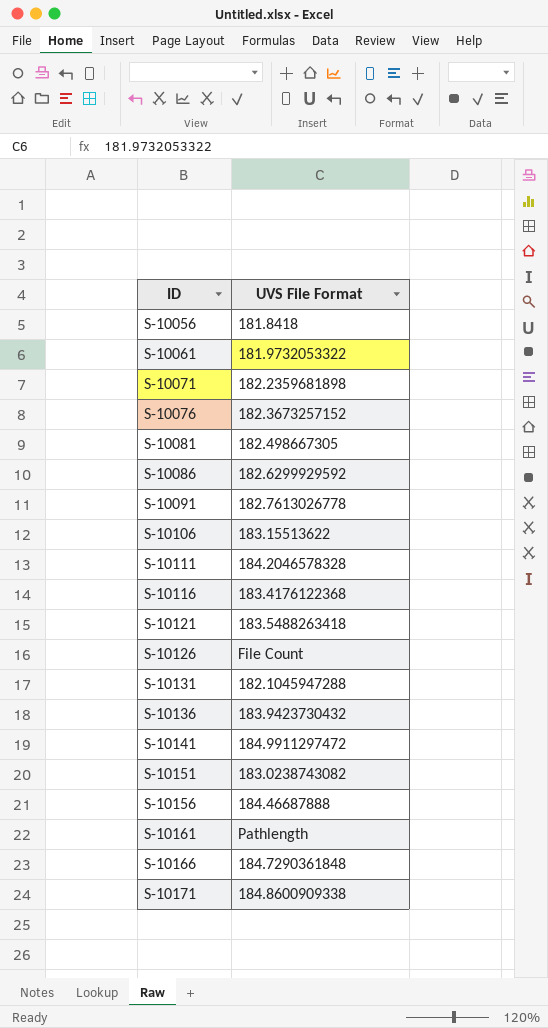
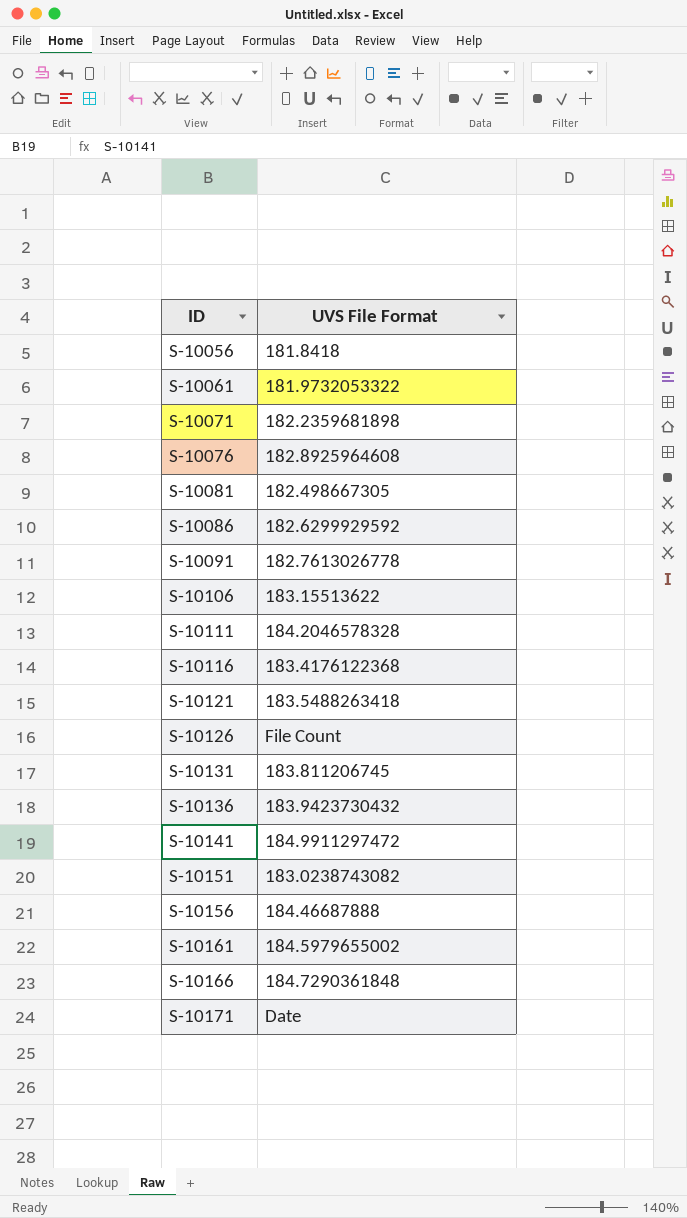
S-10076 | UVS File Format: 182.3673257152 -> 182.8925964608
S-10131 | UVS File Format: 182.1045947288 -> 183.811206745
S-10161 | UVS File Format: Pathlength -> 184.5979655002
S-10171 | UVS File Format: 184.8600909338 -> Date

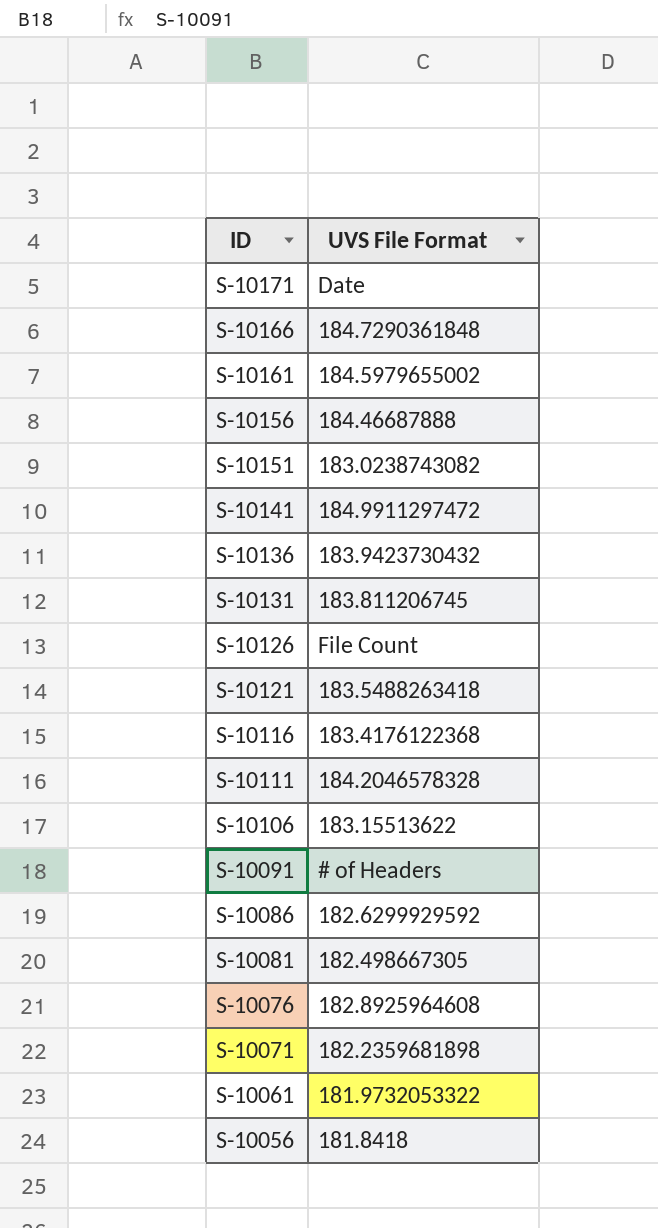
row order: ID ascending -> ID descending
S-10091 | UVS File Format: 182.7613026778 -> # of Headers

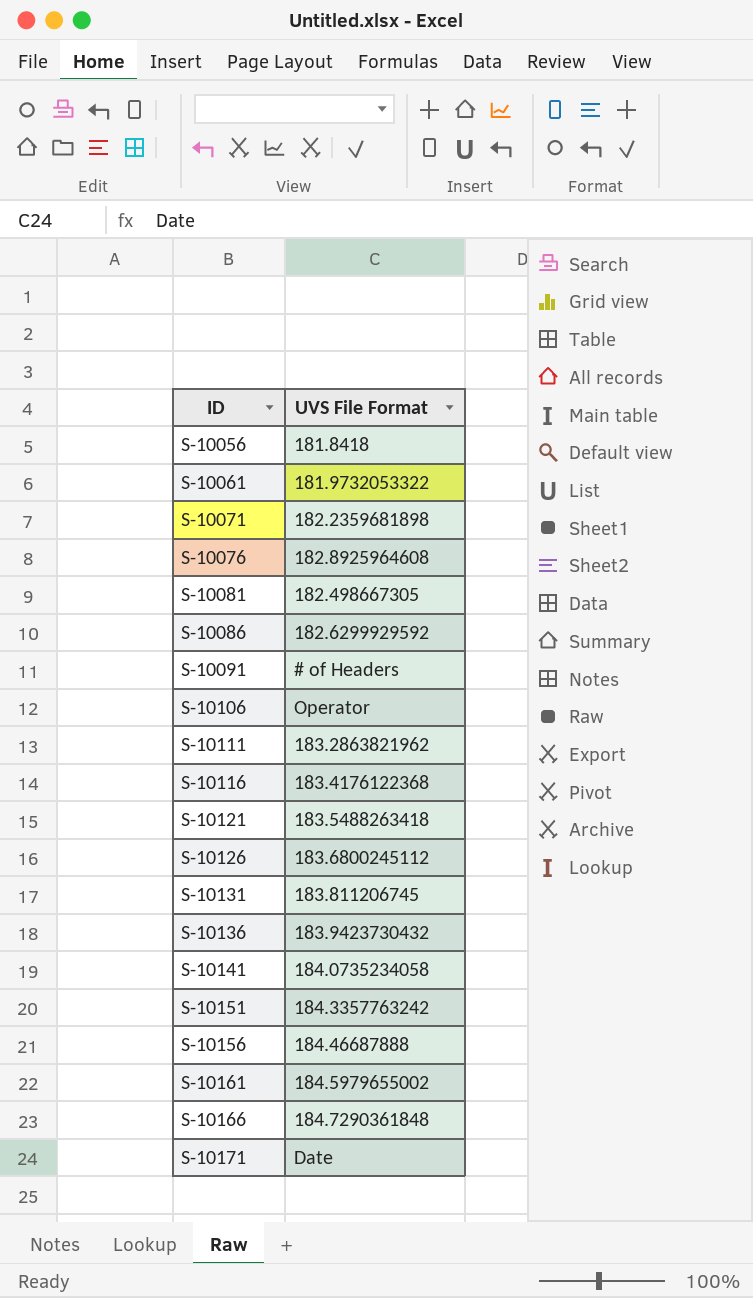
row order: ID descending -> ID ascending
S-10106 | UVS File Format: 183.15513622 -> Operator
S-10111 | UVS File Format: 184.2046578328 -> 183.2863821962
S-10126 | UVS File Format: File Count -> 183.6800245112
S-10141 | UVS File Format: 184.9911297472 -> 184.0735234058
S-10151 | UVS File Format: 183.0238743082 -> 184.3357763242

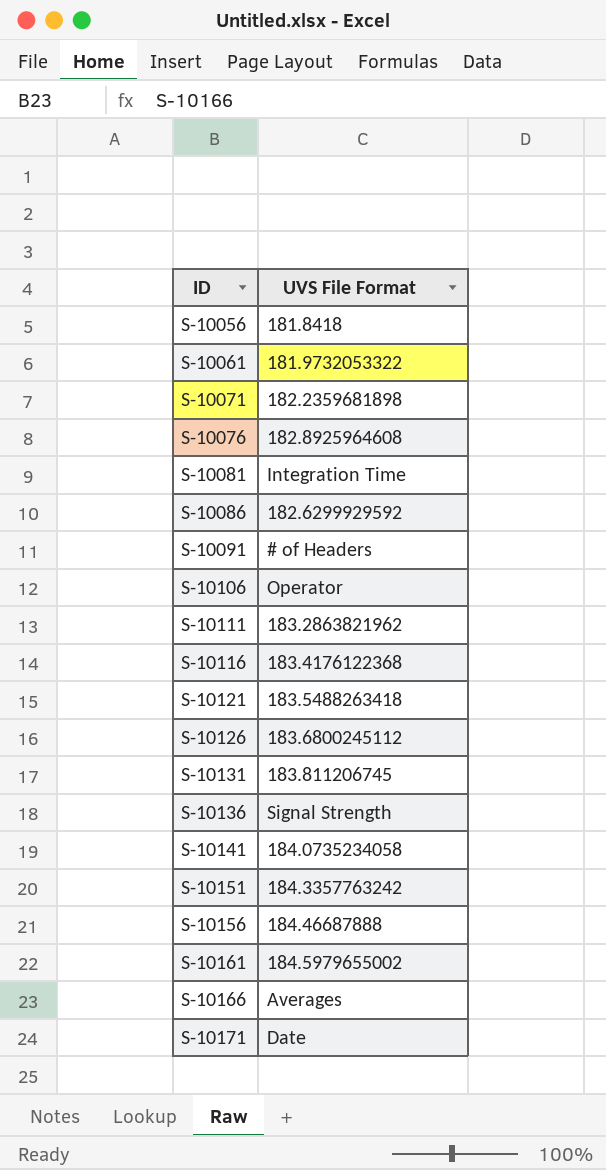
S-10081 | UVS File Format: 182.498667305 -> Integration Time
S-10136 | UVS File Format: 183.9423730432 -> Signal Strength
S-10166 | UVS File Format: 184.7290361848 -> Averages

